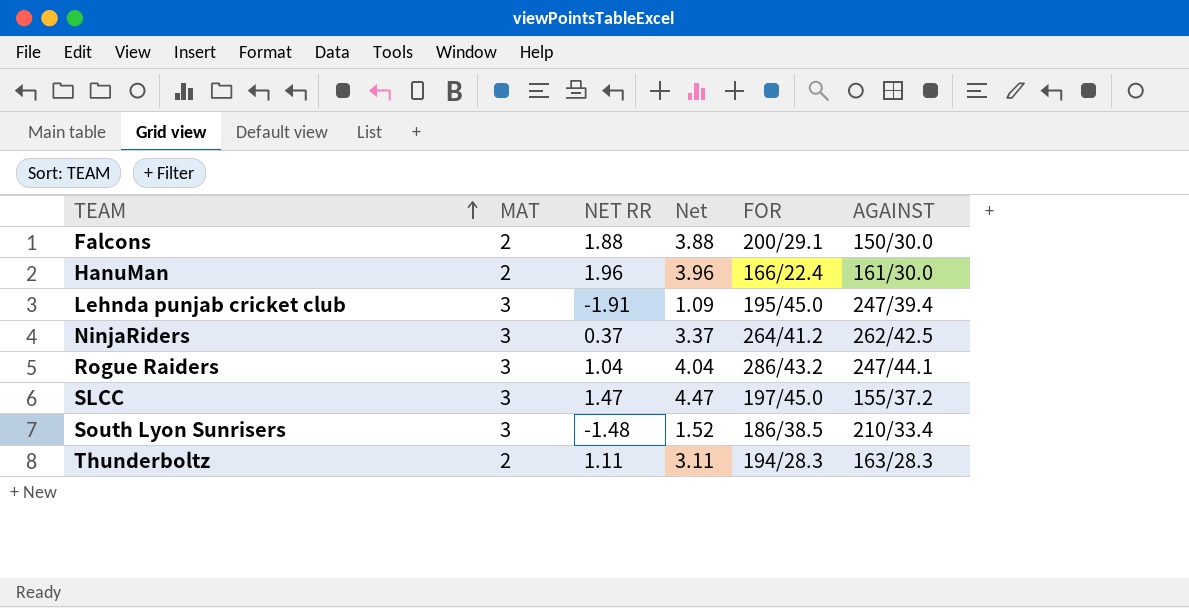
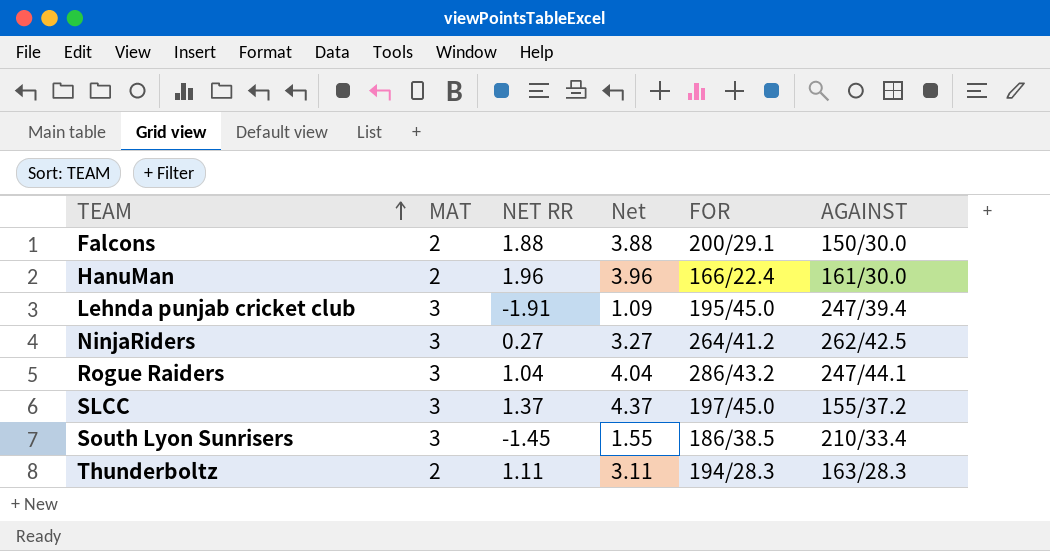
NinjaRiders | NET RR: 0.37 -> 0.27
NinjaRiders | Net: 3.37 -> 3.27
SLCC | NET RR: 1.47 -> 1.37
SLCC | Net: 4.47 -> 4.37
South Lyon Sunrisers | NET RR: -1.48 -> -1.45
South Lyon Sunrisers | Net: 1.52 -> 1.55

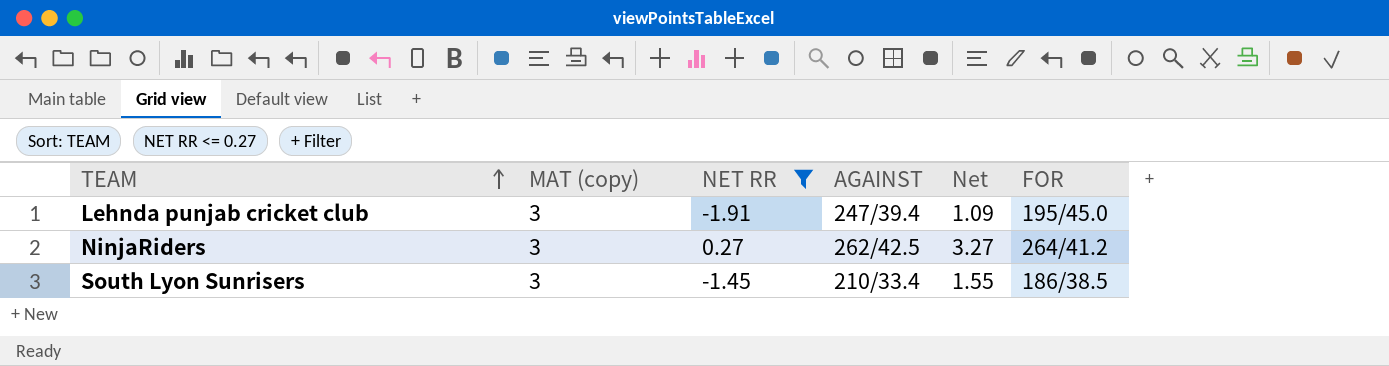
filter: none -> NET RR <= 0.27
column name: MAT -> MAT (copy)
column AGAINST | position: 6 -> 4

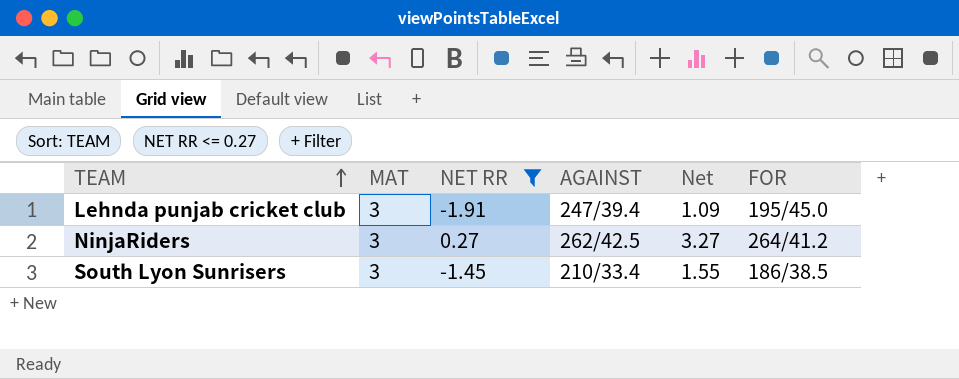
column name: MAT (copy) -> MAT

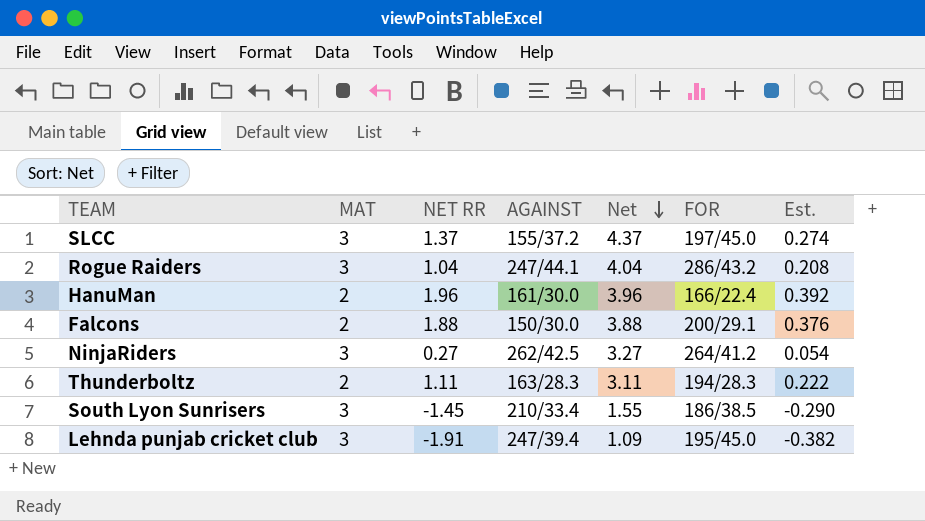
filter: NET RR <= 0.27 -> none
row order: TEAM ascending -> Net descending
column Est. | formula: none -> [NET RR] * 0.2

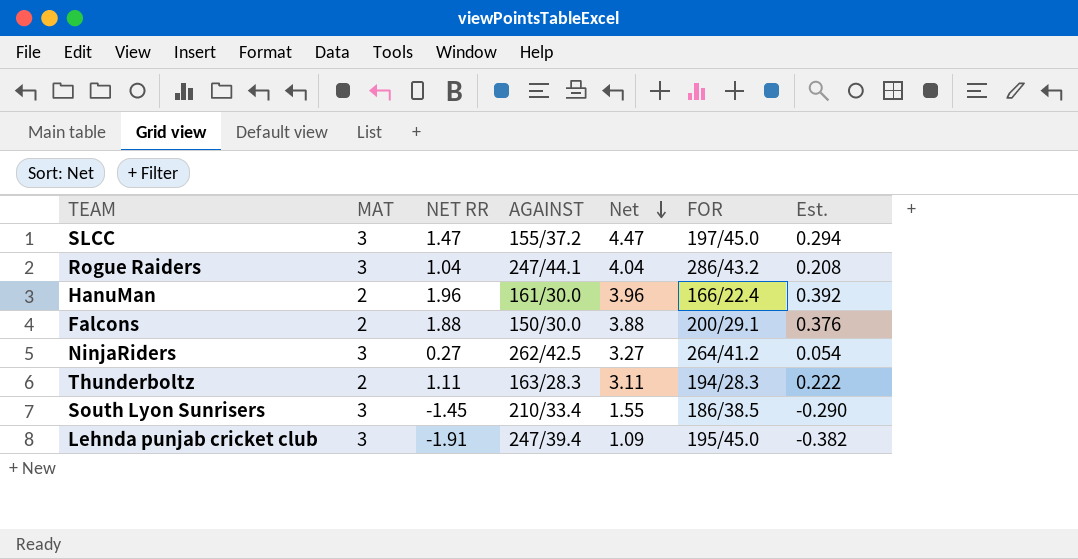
SLCC | NET RR: 1.37 -> 1.47
SLCC | Net: 4.37 -> 4.47
SLCC | Est.: 0.274 -> 0.294

